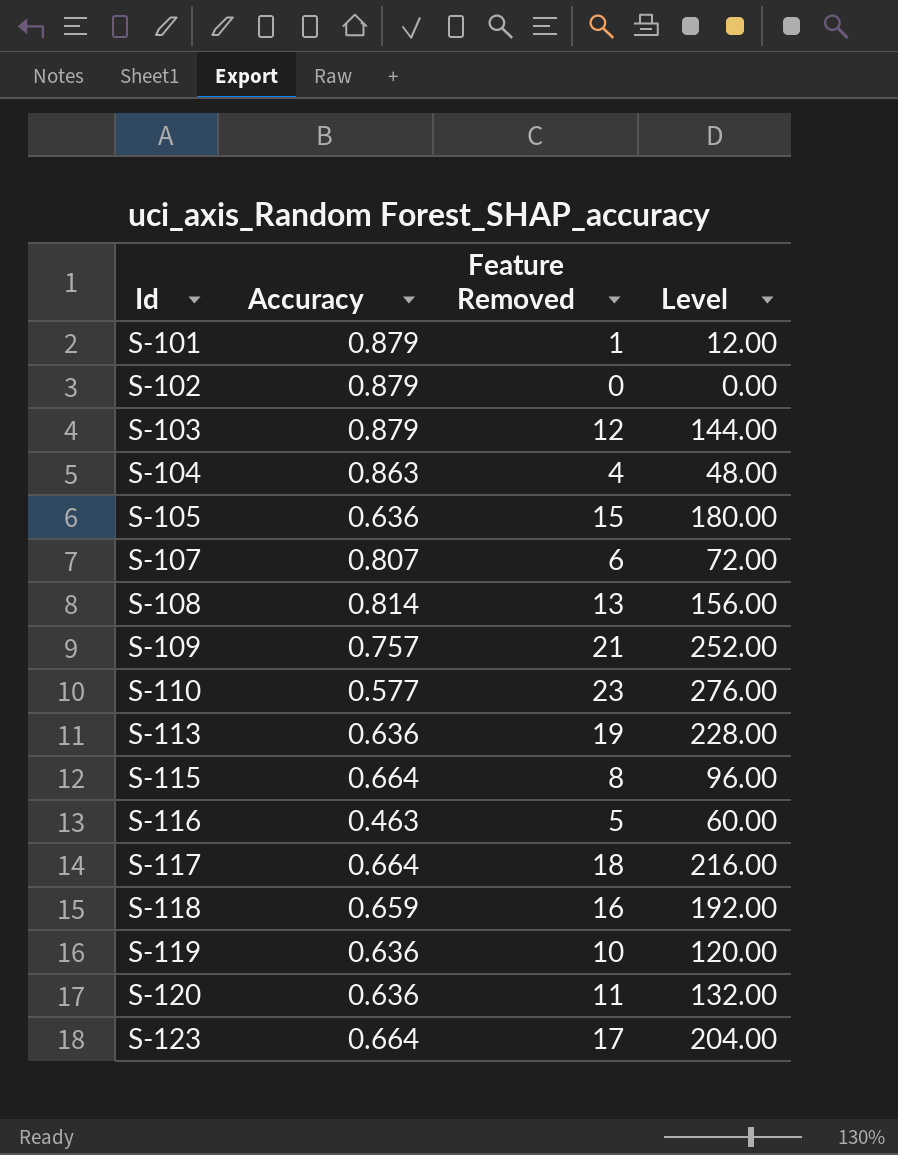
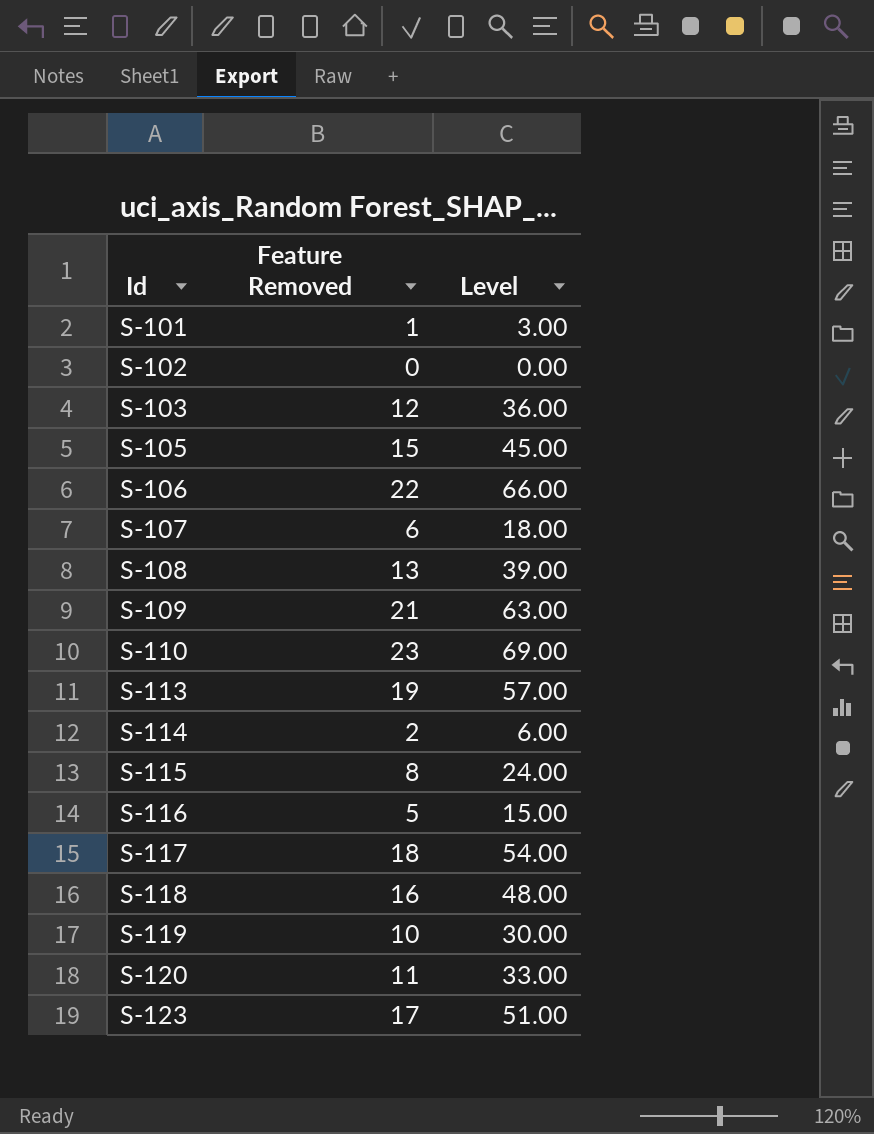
column Accuracy | position: 2 -> none
column Level | formula: [Feature Removed] * 12 -> [Feature Removed] * 3
row S-104: 0.863 | 4 | 48.00 -> none
row S-106: none -> 22 | 66.00
row S-114: none -> 2 | 6.00

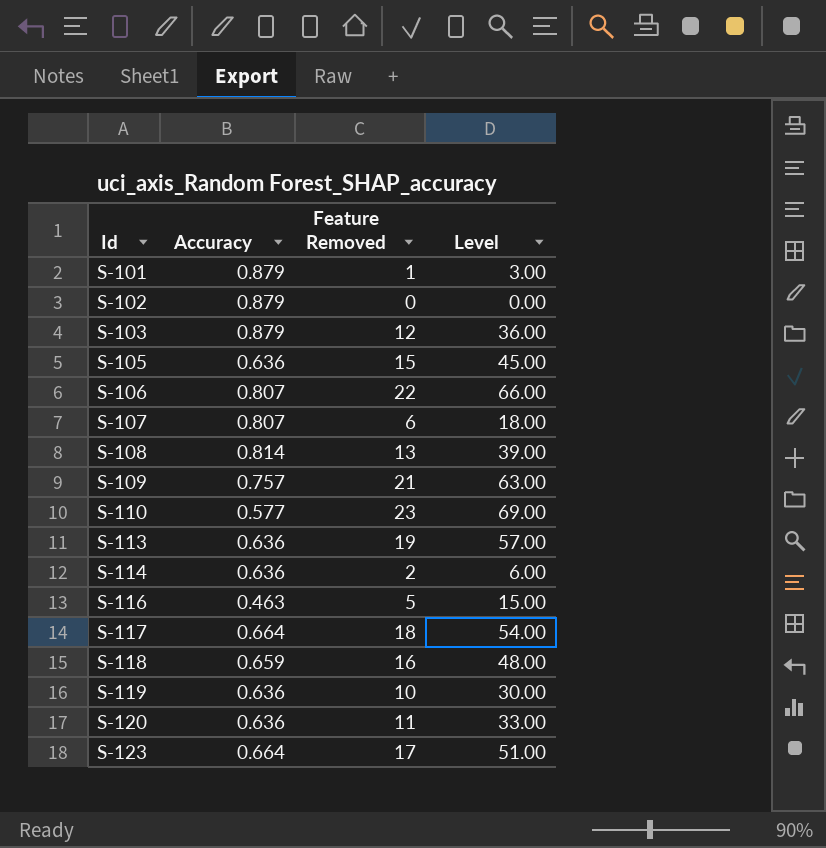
column Accuracy | position: none -> 2
row S-115: 8 | 24.00 -> none

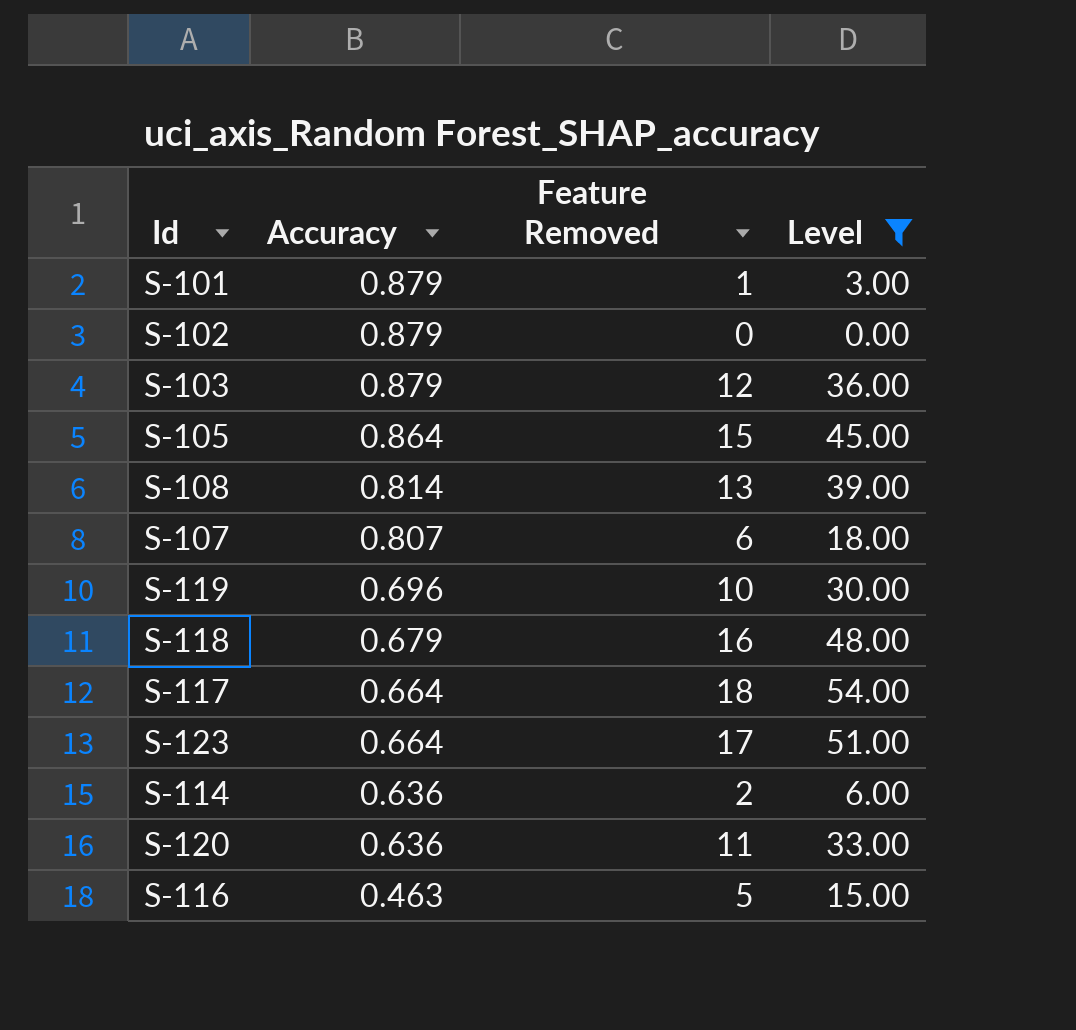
filter: none -> Level <= 54.00
row order: Id ascending -> Accuracy descending
S-105 | Accuracy: 0.636 -> 0.864
S-119 | Accuracy: 0.636 -> 0.696
S-118 | Accuracy: 0.659 -> 0.679

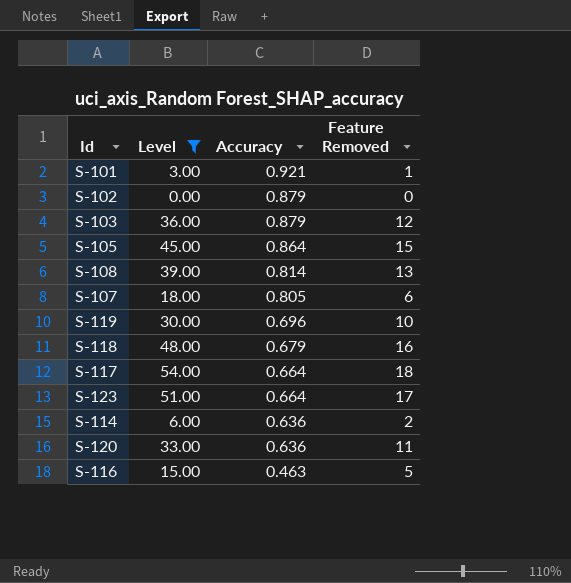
column Level | position: 4 -> 2
S-101 | Accuracy: 0.879 -> 0.921
S-107 | Accuracy: 0.807 -> 0.805

